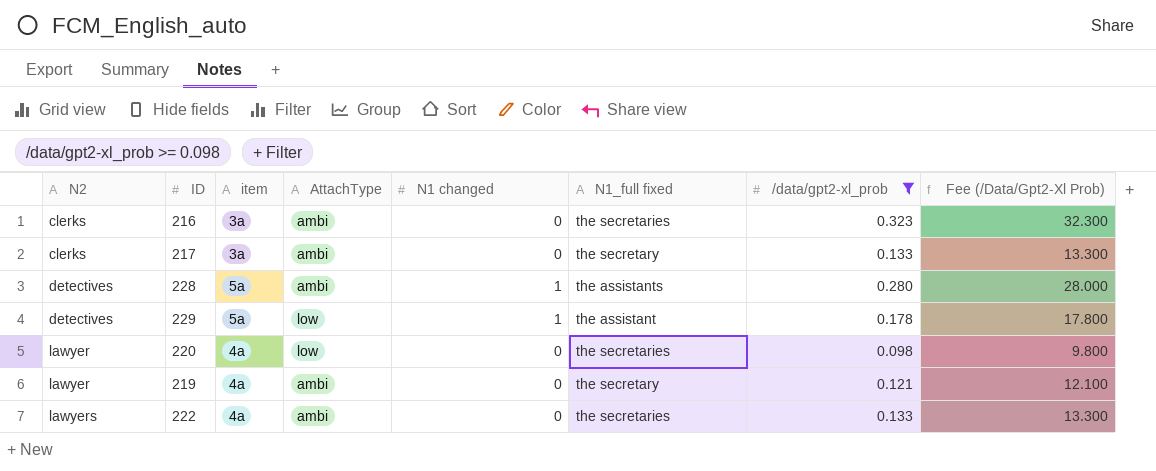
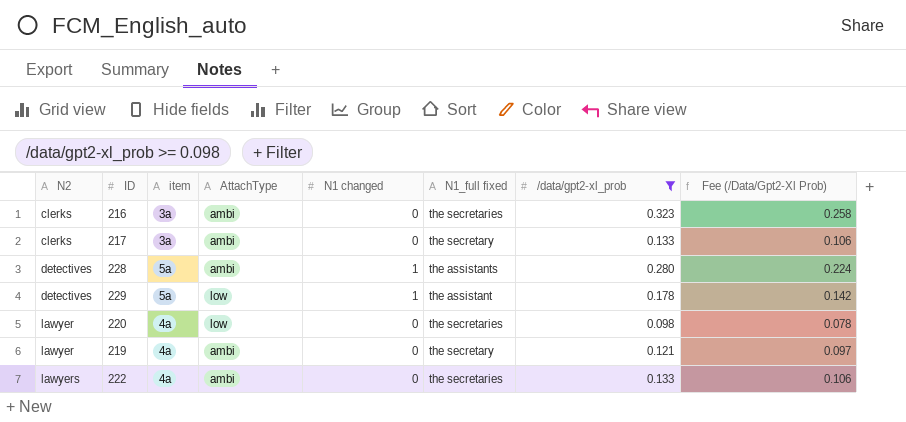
column Fee (/Data/Gpt2-Xl Prob) | formula: [/data/gpt2-xl_prob] * 100 -> [/data/gpt2-xl_prob] * 0.8

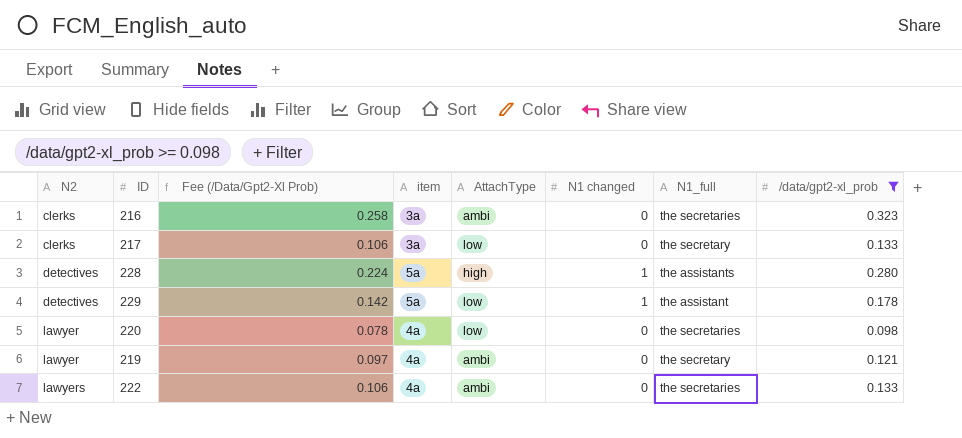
column Fee (/Data/Gpt2-Xl Prob) | position: 8 -> 3
column name: N1_full fixed -> N1_full
217 | AttachType: ambi -> low
228 | AttachType: ambi -> high

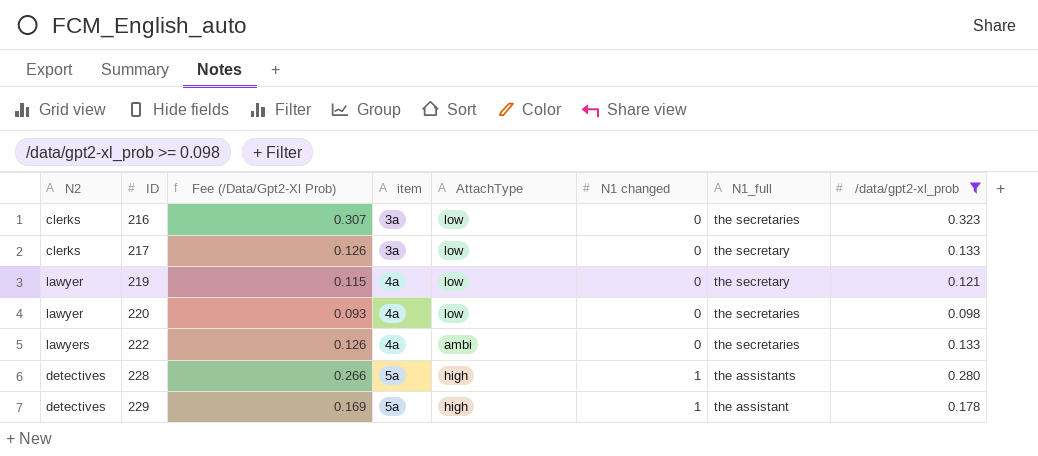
row order: N2 ascending -> ID ascending
column Fee (/Data/Gpt2-Xl Prob) | formula: [/data/gpt2-xl_prob] * 0.8 -> [/data/gpt2-xl_prob] * 0.95
216 | AttachType: ambi -> low
219 | AttachType: ambi -> low
229 | AttachType: low -> high

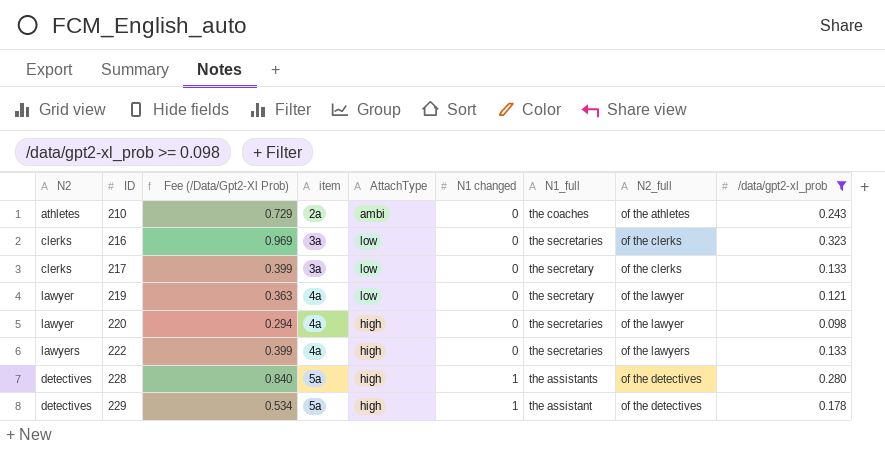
column Fee (/Data/Gpt2-Xl Prob) | formula: [/data/gpt2-xl_prob] * 0.95 -> [/data/gpt2-xl_prob] * 3
column N2_full | position: none -> 8
row 210: none -> athletes | 0.729 | 2a | ambi | 0 | the coaches | of the athletes | 0.243
220 | AttachType: low -> high
222 | AttachType: ambi -> high

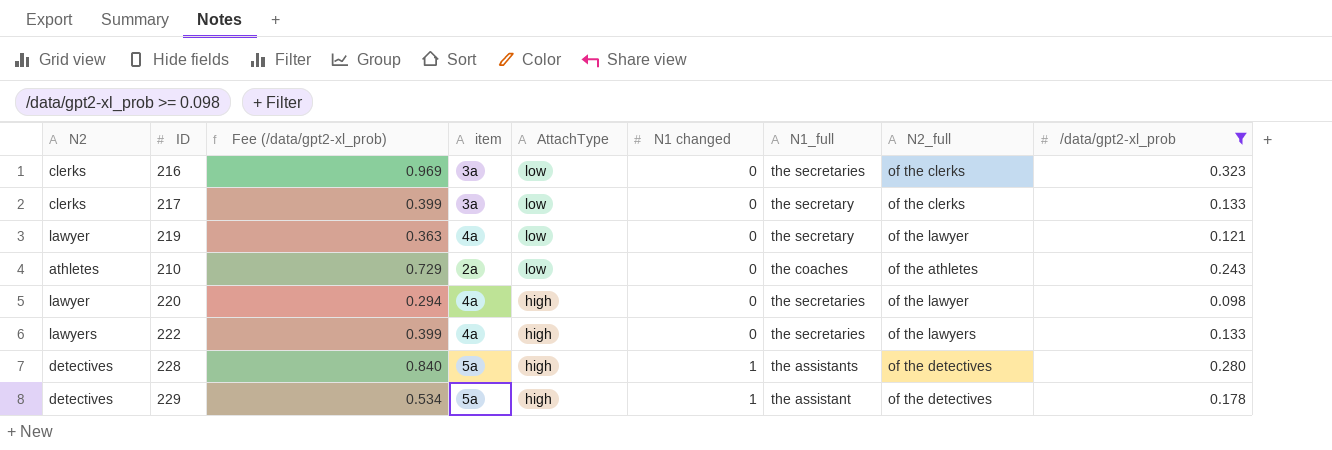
row order: ID ascending -> AttachType descending
column name: Fee (/Data/Gpt2-Xl Prob) -> Fee (/data/gpt2-xl_prob)
210 | AttachType: ambi -> low

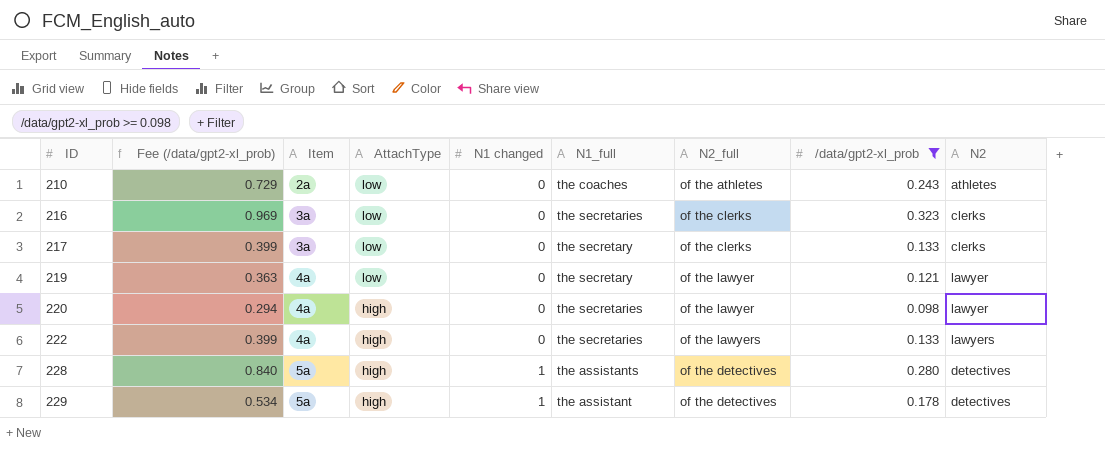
row order: AttachType descending -> ID ascending
column name: item -> Item
column N2 | position: 1 -> 9

